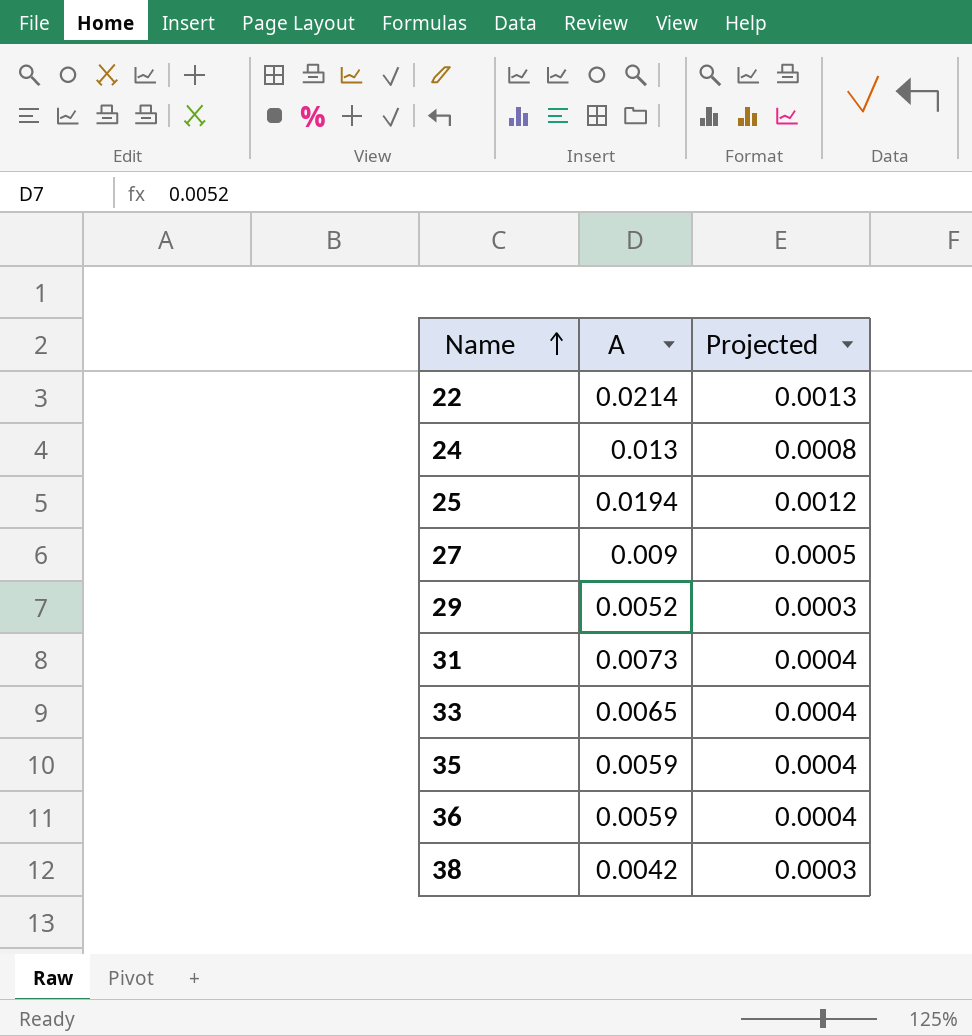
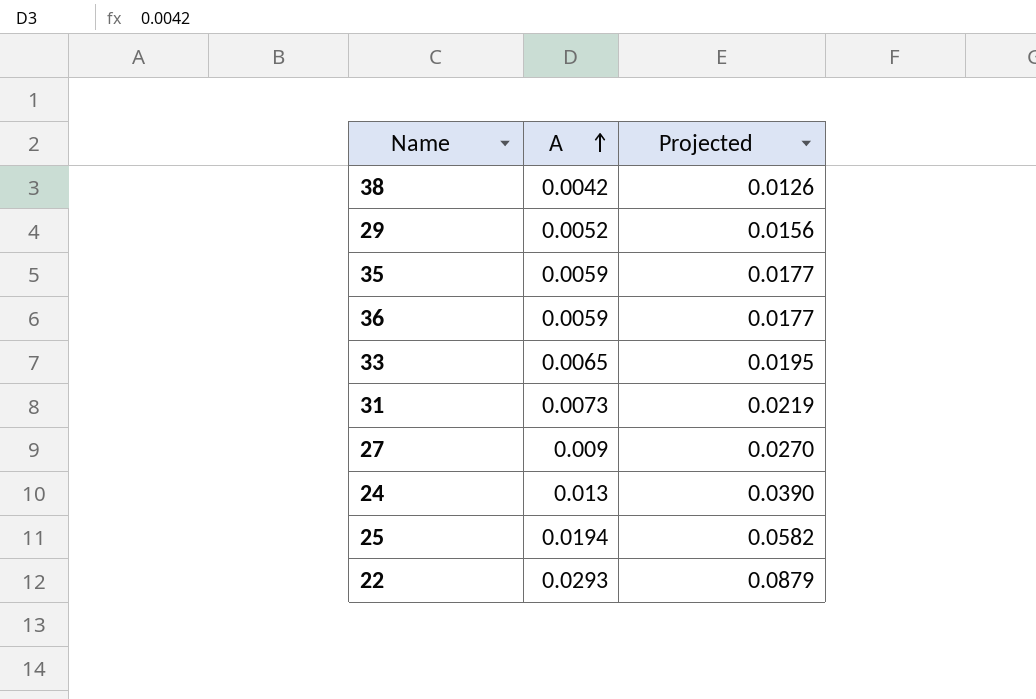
row order: Name ascending -> A ascending
column Projected | formula: [A] * 0.06 -> [A] * 3
22 | A: 0.0214 -> 0.0293

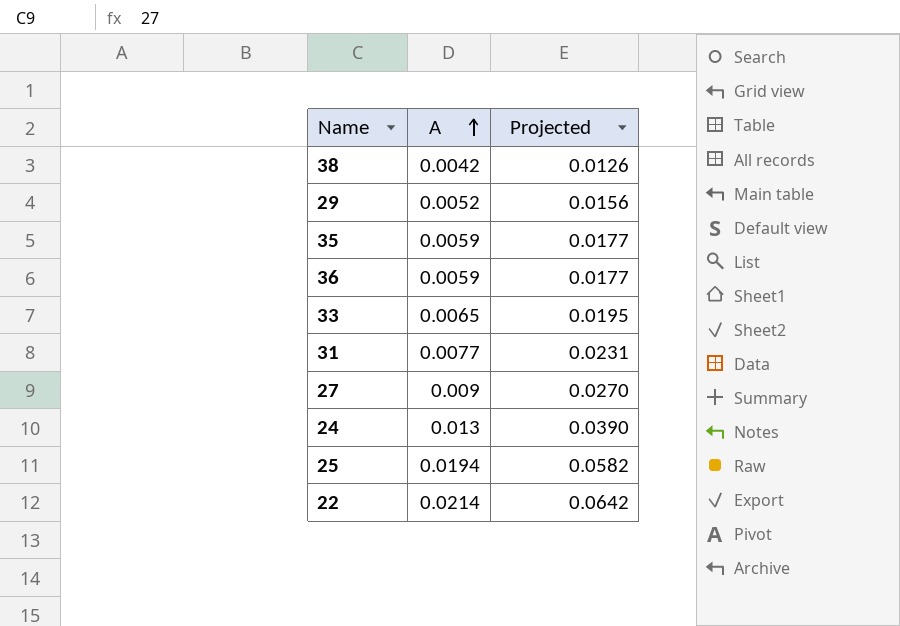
31 | A: 0.0073 -> 0.0077
31 | Projected: 0.0219 -> 0.0231
22 | A: 0.0293 -> 0.0214
22 | Projected: 0.0879 -> 0.0642

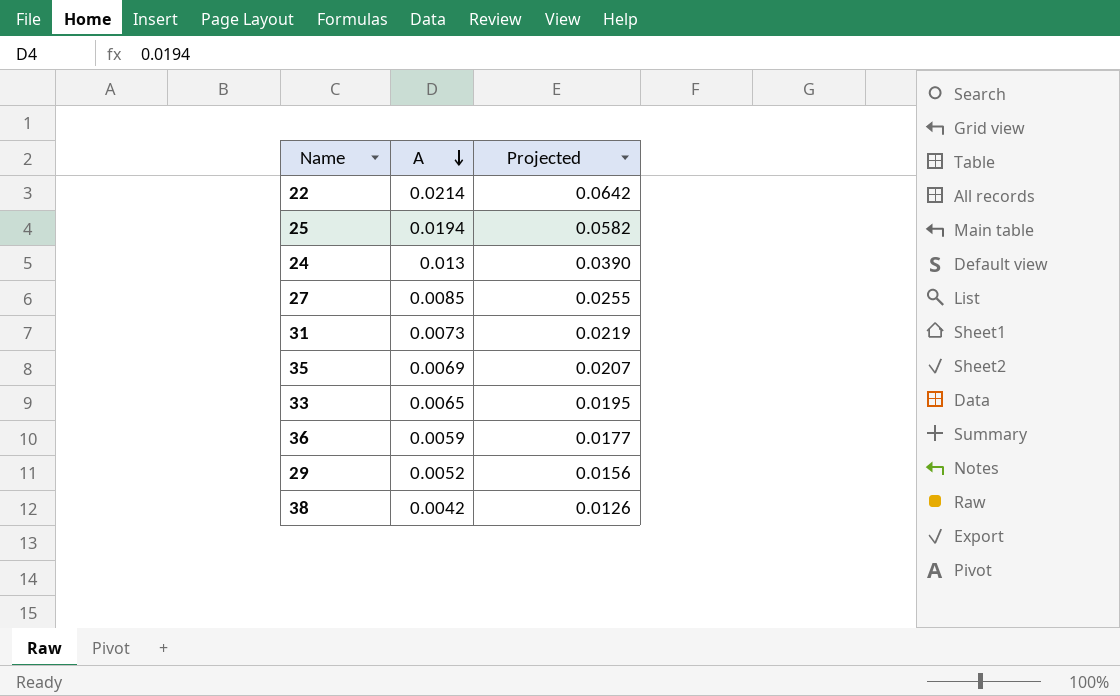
row order: A ascending -> A descending
27 | A: 0.009 -> 0.0085
27 | Projected: 0.0270 -> 0.0255
31 | A: 0.0077 -> 0.0073
31 | Projected: 0.0231 -> 0.0219
35 | A: 0.0059 -> 0.0069
35 | Projected: 0.0177 -> 0.0207

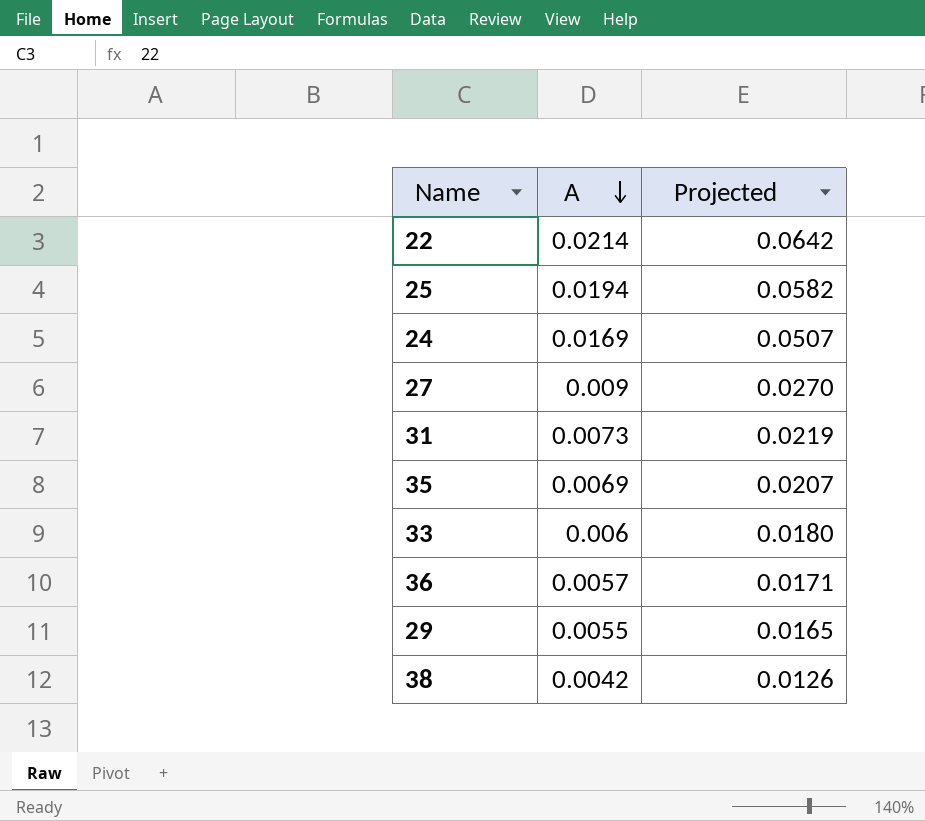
24 | A: 0.013 -> 0.0169
24 | Projected: 0.0390 -> 0.0507
27 | A: 0.0085 -> 0.009
27 | Projected: 0.0255 -> 0.0270
33 | A: 0.0065 -> 0.006
33 | Projected: 0.0195 -> 0.0180
36 | A: 0.0059 -> 0.0057
36 | Projected: 0.0177 -> 0.0171
29 | A: 0.0052 -> 0.0055
29 | Projected: 0.0156 -> 0.0165

